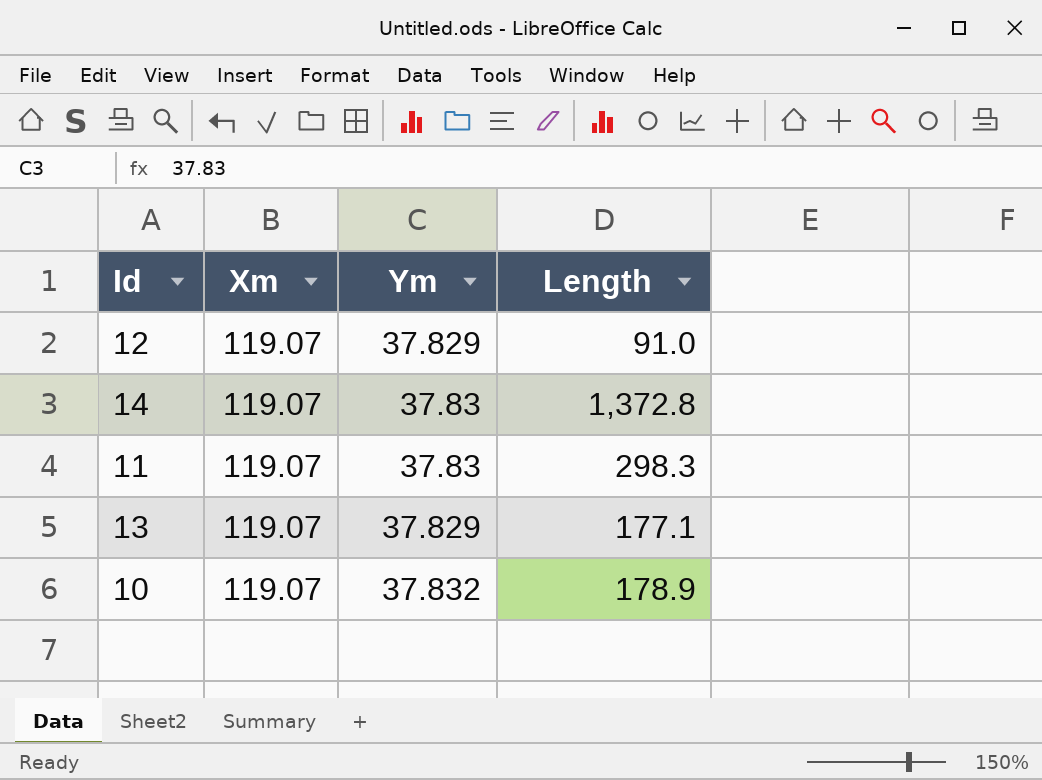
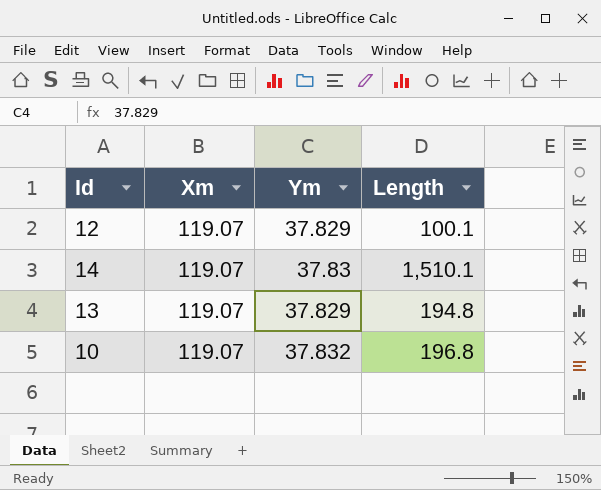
row 11: 119.07 | 37.83 | 298.3 -> none
12 | Length: 91.0 -> 100.1
14 | Length: 1,372.8 -> 1,510.1
13 | Length: 177.1 -> 194.8
10 | Length: 178.9 -> 196.8

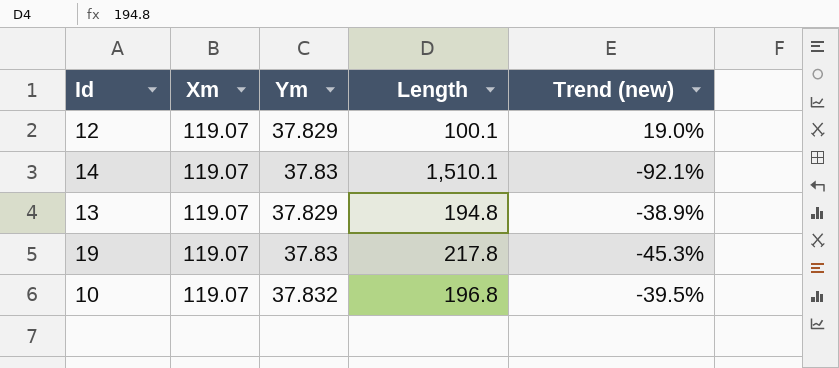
column Trend (new) | formula: none -> ([Xm] - [Length]) / [Length]
row 19: none -> 119.07 | 37.83 | 217.8 | -45.3%

